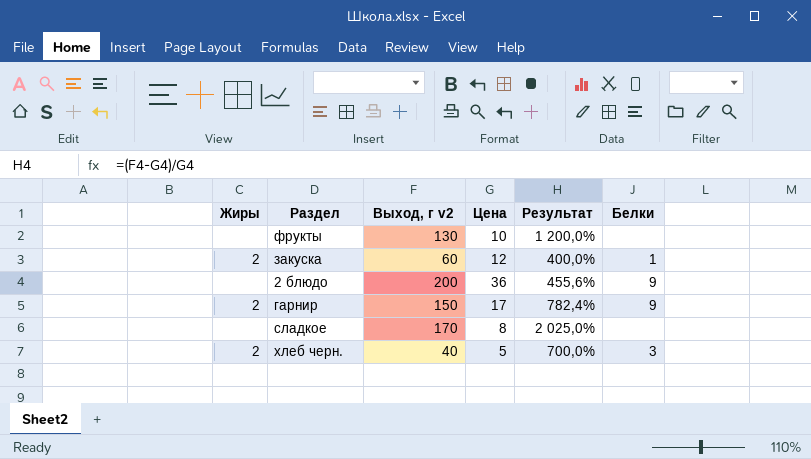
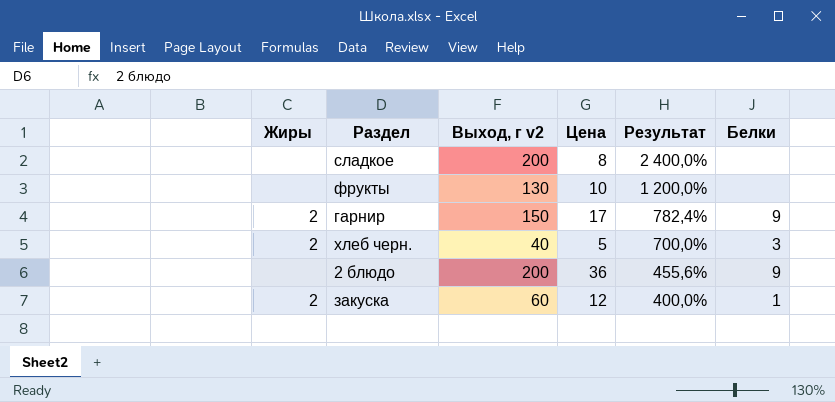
row order: none -> Результат descending
сладкое | Выход, г v2: 170 -> 200
сладкое | Результат: 2 025,0% -> 2 400,0%

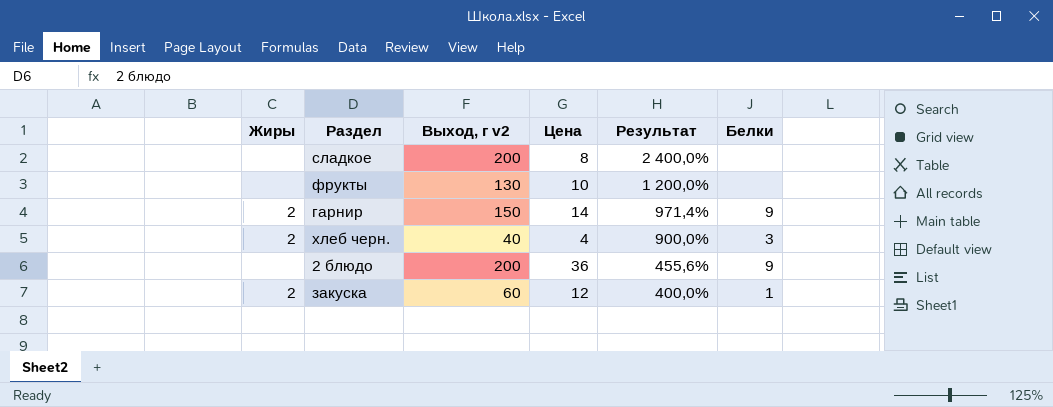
гарнир | Цена: 17 -> 14
гарнир | Результат: 782,4% -> 971,4%
хлеб черн. | Цена: 5 -> 4
хлеб черн. | Результат: 700,0% -> 900,0%

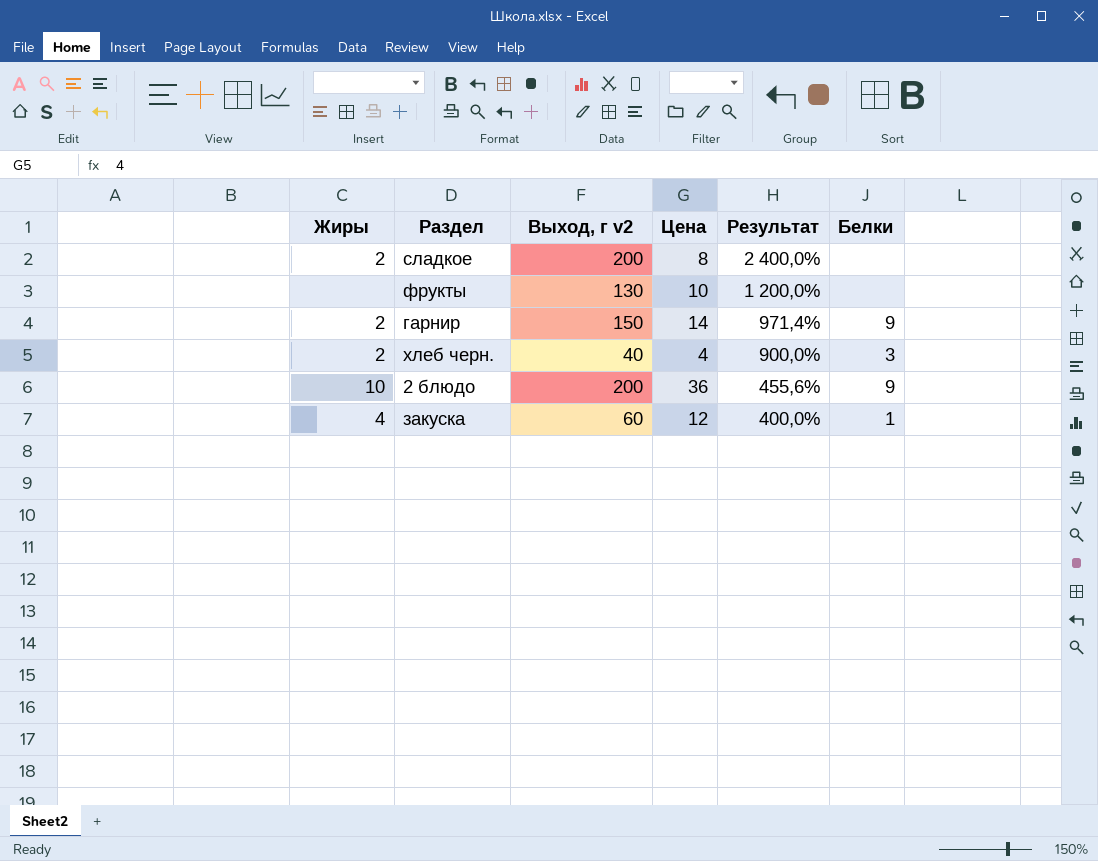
сладкое | Жиры: none -> 2
2 блюдо | Жиры: none -> 10
закуска | Жиры: 2 -> 4

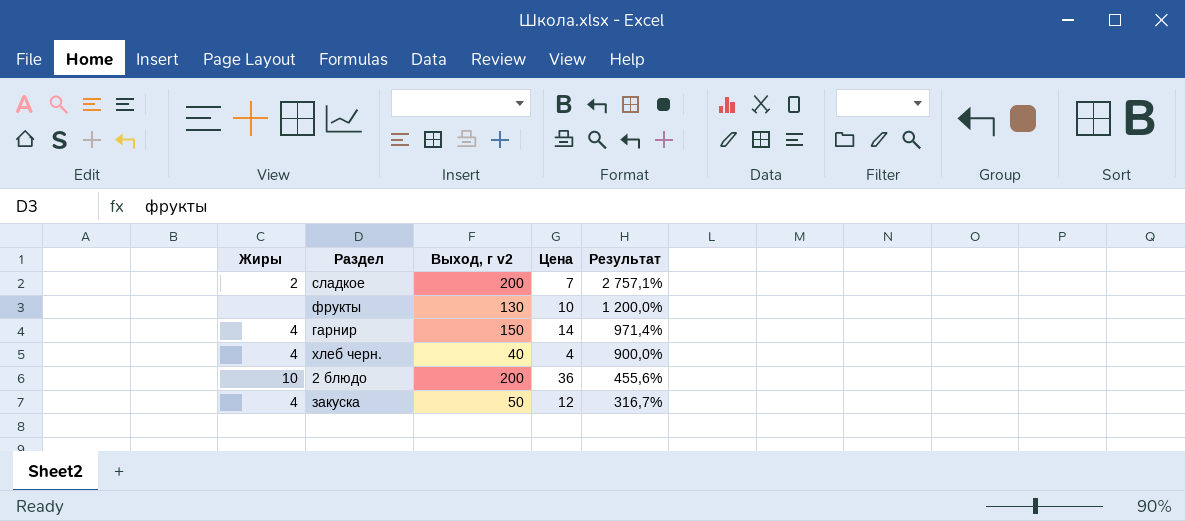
column Белки | position: 6 -> none
сладкое | Цена: 8 -> 7
сладкое | Результат: 2 400,0% -> 2 757,1%
гарнир | Жиры: 2 -> 4
хлеб черн. | Жиры: 2 -> 4
закуска | Выход, г v2: 60 -> 50
закуска | Результат: 400,0% -> 316,7%

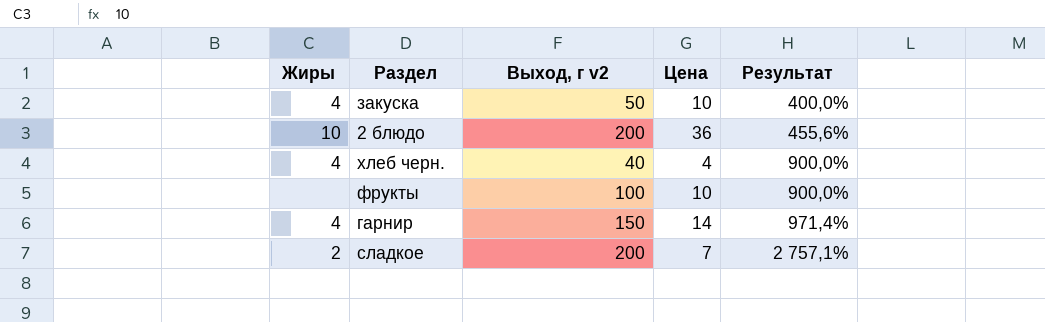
row order: Результат descending -> Результат ascending
закуска | Цена: 12 -> 10
закуска | Результат: 316,7% -> 400,0%
фрукты | Выход, г v2: 130 -> 100
фрукты | Результат: 1 200,0% -> 900,0%

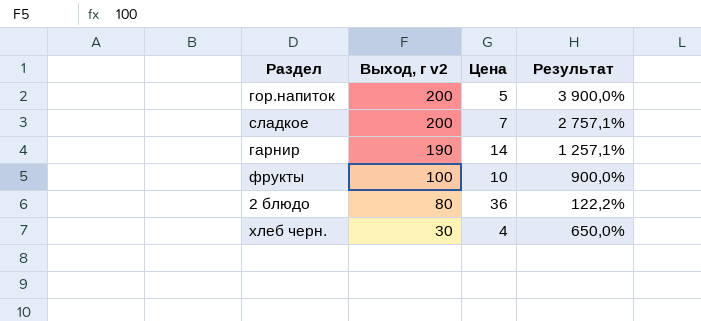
row order: Результат ascending -> Выход, г v2 descending
column Жиры | position: 1 -> none
row закуска: 4 | 50 | 10 | 400,0% -> none
row гор.напиток: none -> 200 | 5 | 3 900,0%
гарнир | Выход, г v2: 150 -> 190
гарнир | Результат: 971,4% -> 1 257,1%
2 блюдо | Выход, г v2: 200 -> 80
2 блюдо | Результат: 455,6% -> 122,2%
хлеб черн. | Выход, г v2: 40 -> 30
хлеб черн. | Результат: 900,0% -> 650,0%

